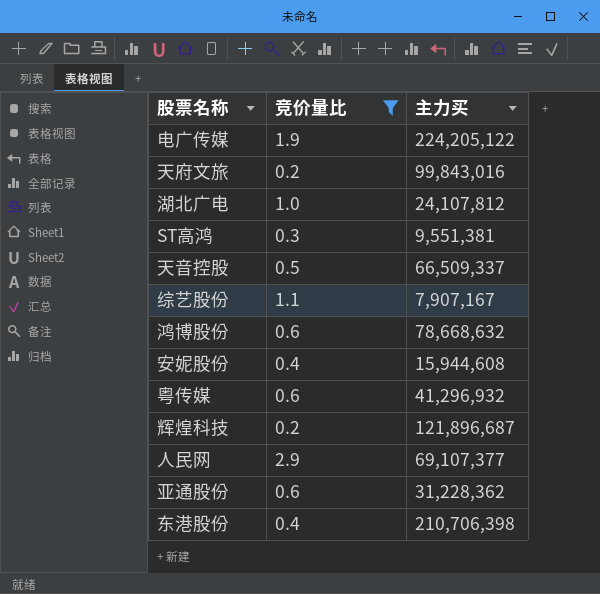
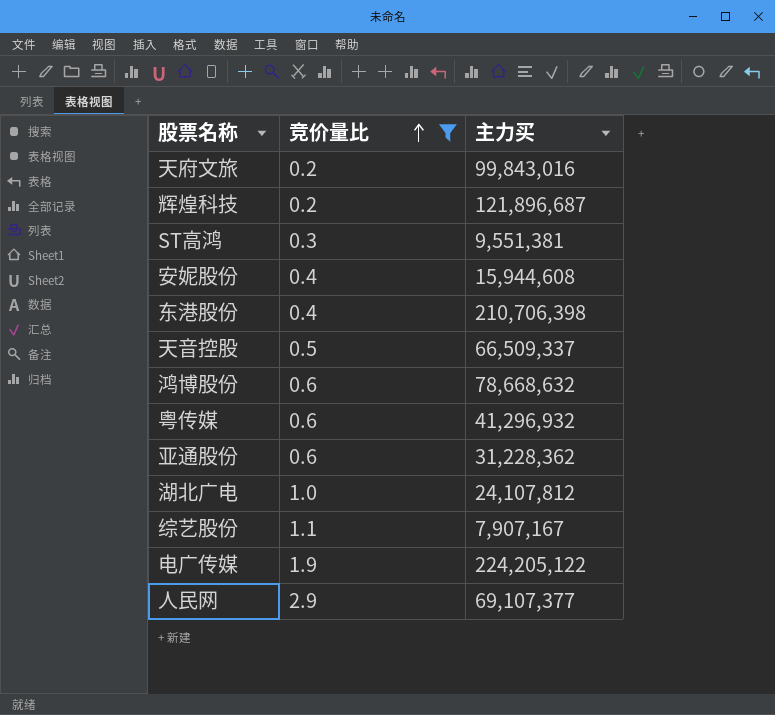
row order: none -> 竞价量比 ascending

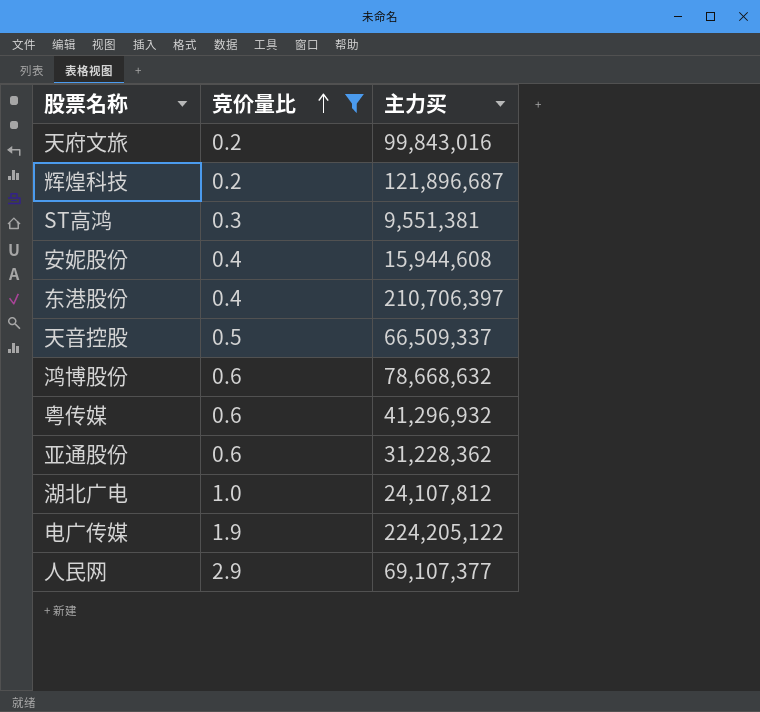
row 综艺股份: 1.1 | 7,907,167 -> none
东港股份 | 主力买: 210,706,398 -> 210,706,397

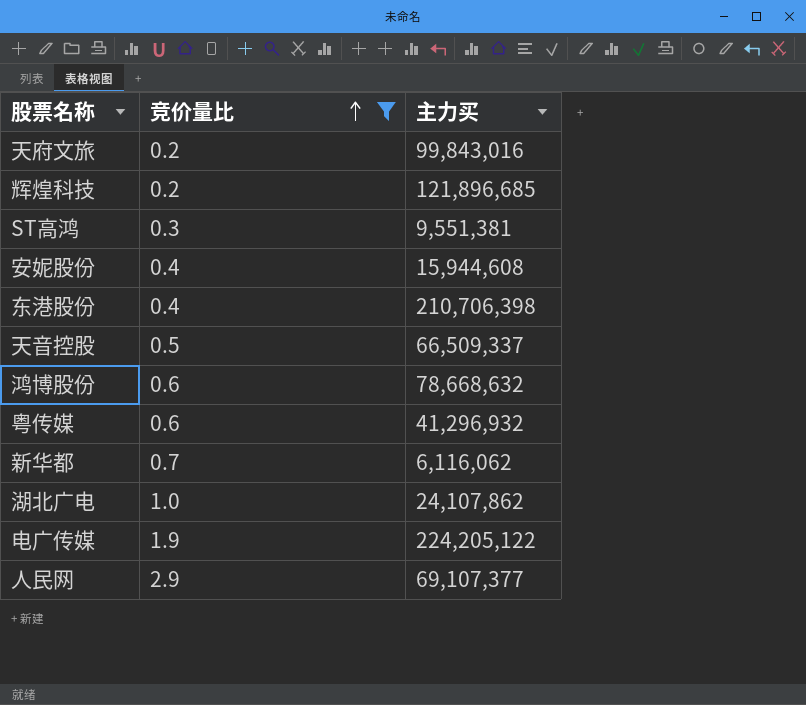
row 亚通股份: 0.6 | 31,228,362 -> none
辉煌科技 | 主力买: 121,896,687 -> 121,896,685
东港股份 | 主力买: 210,706,397 -> 210,706,398
row 新华都: none -> 0.7 | 6,116,062
湖北广电 | 主力买: 24,107,812 -> 24,107,862

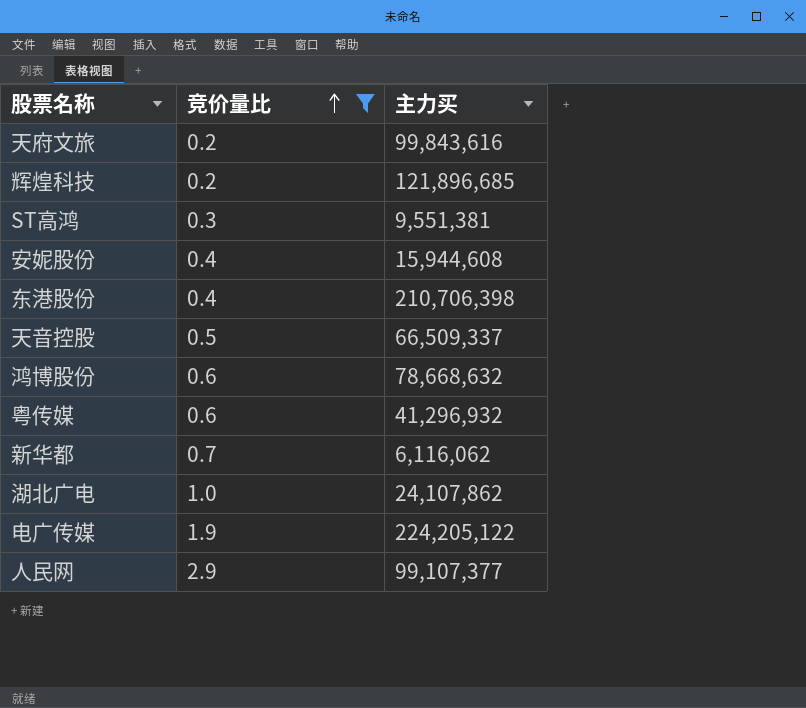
天府文旅 | 主力买: 99,843,016 -> 99,843,616
人民网 | 主力买: 69,107,377 -> 99,107,377

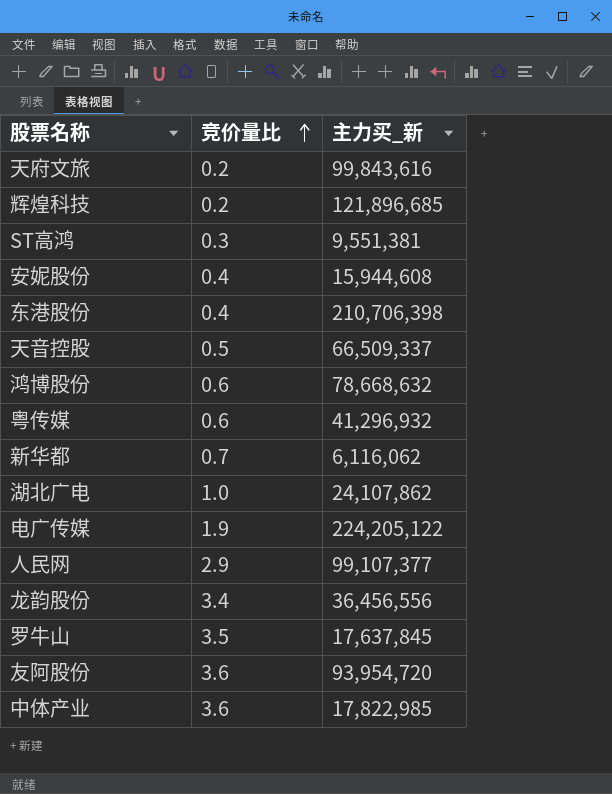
filter: 竞价量比 <= 2.9 -> none
column name: 主力买 -> 主力买_新

